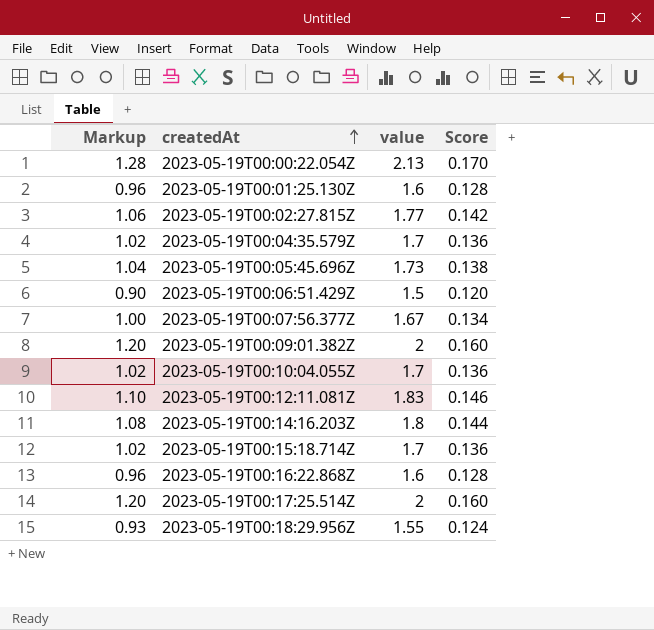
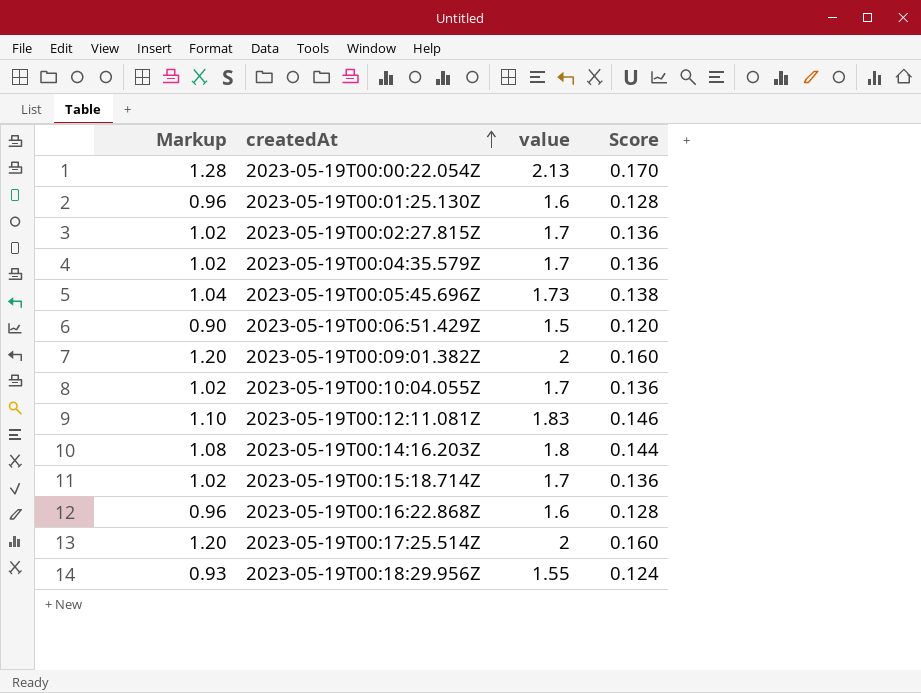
row 2023-05-19T00:07:56.377Z: 1.00 | 1.67 | 0.134 -> none
2023-05-19T00:02:27.815Z | Markup: 1.06 -> 1.02
2023-05-19T00:02:27.815Z | value: 1.77 -> 1.7
2023-05-19T00:02:27.815Z | Score: 0.142 -> 0.136

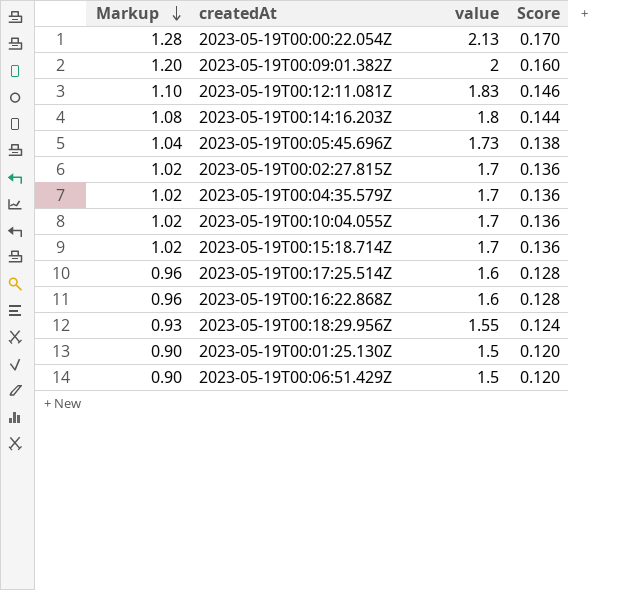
row order: createdAt ascending -> Markup descending
2023-05-19T00:17:25.514Z | Markup: 1.20 -> 0.96
2023-05-19T00:17:25.514Z | value: 2 -> 1.6
2023-05-19T00:17:25.514Z | Score: 0.160 -> 0.128
2023-05-19T00:01:25.130Z | Markup: 0.96 -> 0.90
2023-05-19T00:01:25.130Z | value: 1.6 -> 1.5
2023-05-19T00:01:25.130Z | Score: 0.128 -> 0.120

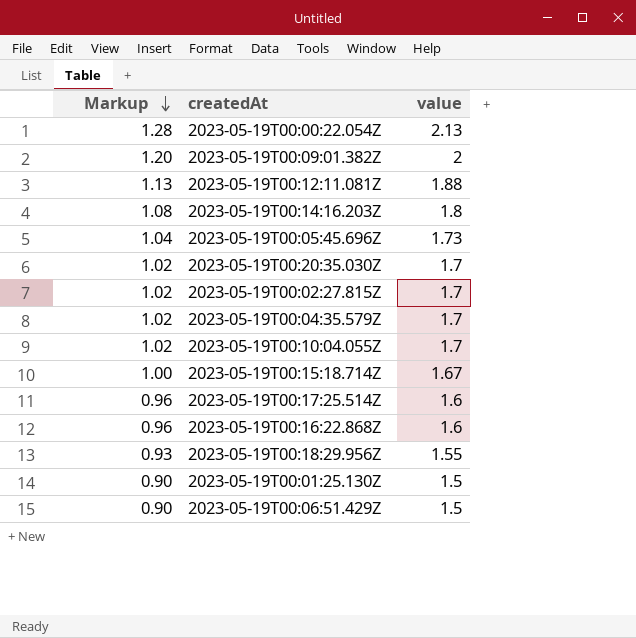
column Score | formula: [value] * 0.08 -> none
2023-05-19T00:12:11.081Z | Markup: 1.10 -> 1.13
2023-05-19T00:12:11.081Z | value: 1.83 -> 1.88
row 2023-05-19T00:20:35.030Z: none -> 1.02 | 1.7
2023-05-19T00:15:18.714Z | Markup: 1.02 -> 1.00
2023-05-19T00:15:18.714Z | value: 1.7 -> 1.67

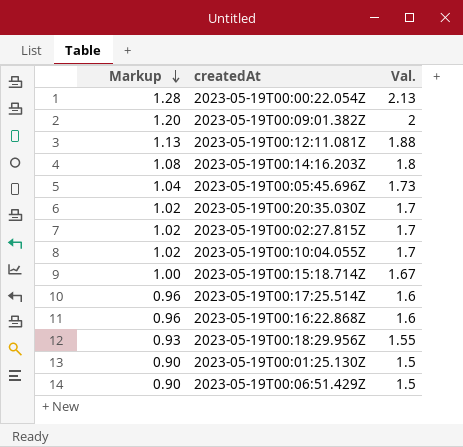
column name: value -> Val.
row 2023-05-19T00:04:35.579Z: 1.02 | 1.7 -> none

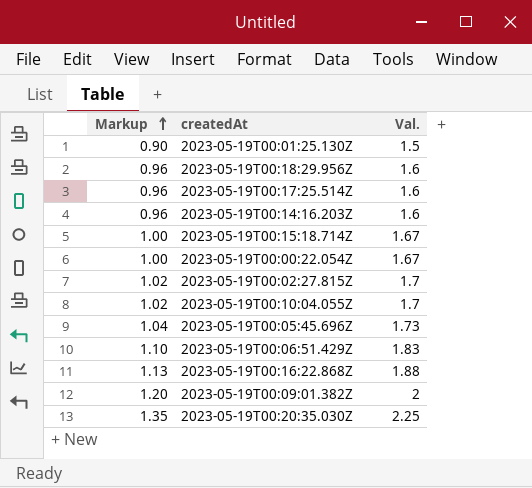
row order: Markup descending -> Markup ascending
row 2023-05-19T00:12:11.081Z: 1.13 | 1.88 -> none
2023-05-19T00:18:29.956Z | Markup: 0.93 -> 0.96
2023-05-19T00:18:29.956Z | Val.: 1.55 -> 1.6
2023-05-19T00:14:16.203Z | Markup: 1.08 -> 0.96
2023-05-19T00:14:16.203Z | Val.: 1.8 -> 1.6
2023-05-19T00:00:22.054Z | Markup: 1.28 -> 1.00
2023-05-19T00:00:22.054Z | Val.: 2.13 -> 1.67
2023-05-19T00:06:51.429Z | Markup: 0.90 -> 1.10
2023-05-19T00:06:51.429Z | Val.: 1.5 -> 1.83
2023-05-19T00:16:22.868Z | Markup: 0.96 -> 1.13
2023-05-19T00:16:22.868Z | Val.: 1.6 -> 1.88
2023-05-19T00:20:35.030Z | Markup: 1.02 -> 1.35
2023-05-19T00:20:35.030Z | Val.: 1.7 -> 2.25

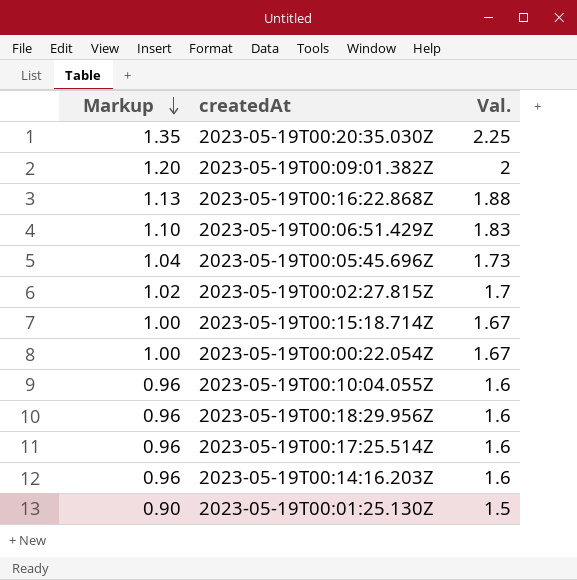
row order: Markup ascending -> Markup descending
2023-05-19T00:10:04.055Z | Markup: 1.02 -> 0.96
2023-05-19T00:10:04.055Z | Val.: 1.7 -> 1.6

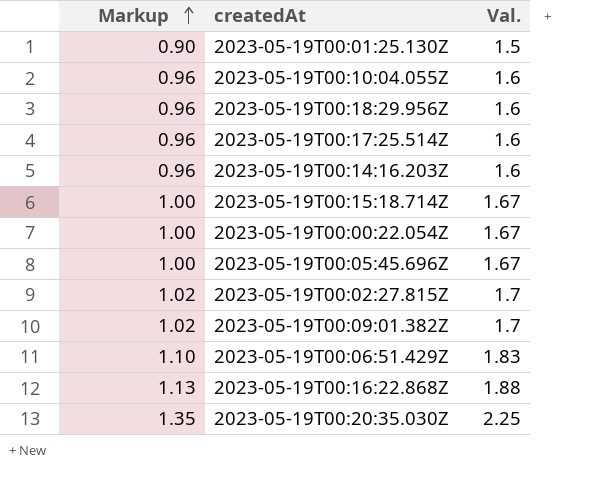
row order: Markup descending -> Markup ascending
2023-05-19T00:05:45.696Z | Markup: 1.04 -> 1.00
2023-05-19T00:05:45.696Z | Val.: 1.73 -> 1.67
2023-05-19T00:09:01.382Z | Markup: 1.20 -> 1.02
2023-05-19T00:09:01.382Z | Val.: 2 -> 1.7

